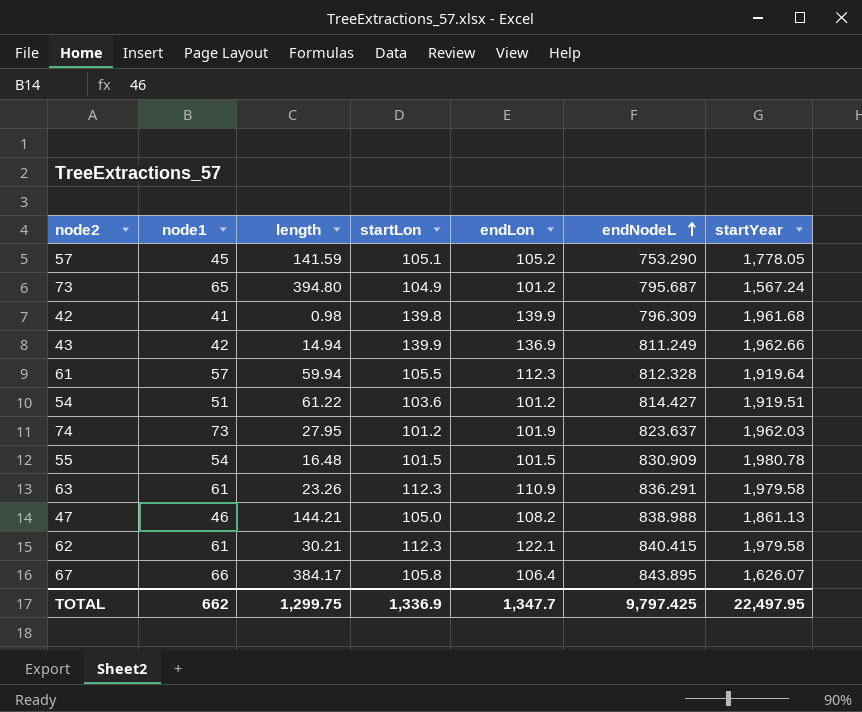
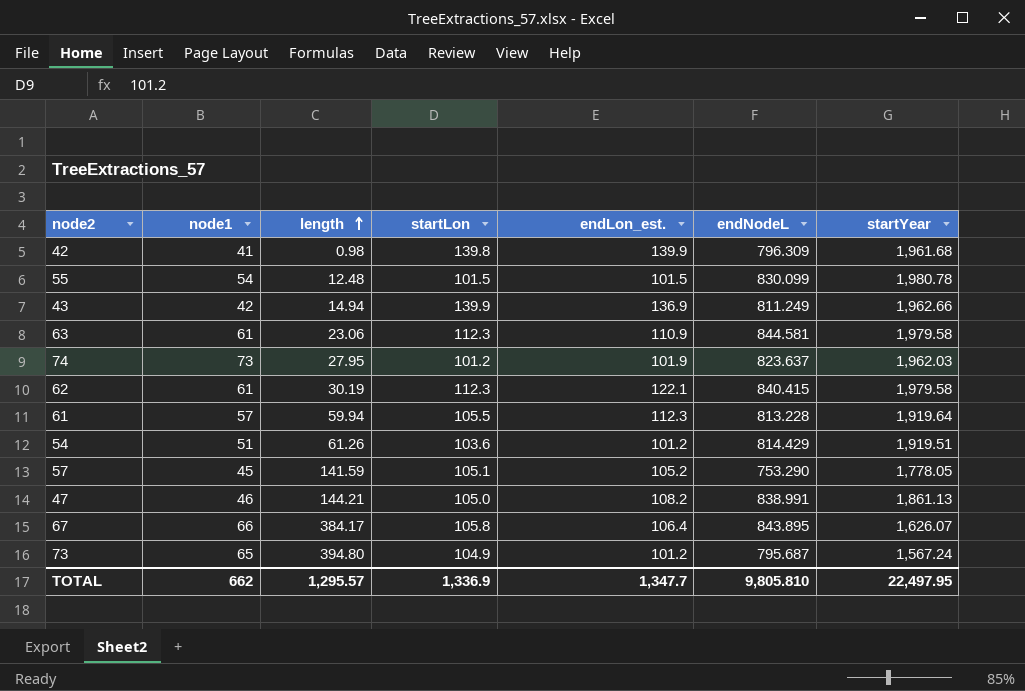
row order: endNodeL ascending -> length ascending
column name: endLon -> endLon_est.
55 | length: 16.48 -> 12.48
55 | endNodeL: 830.909 -> 830.099
63 | length: 23.26 -> 23.06
63 | endNodeL: 836.291 -> 844.581
62 | length: 30.21 -> 30.19
61 | endNodeL: 812.328 -> 813.228
54 | length: 61.22 -> 61.26
54 | endNodeL: 814.427 -> 814.429
47 | endNodeL: 838.988 -> 838.991
TOTAL | length: 1,299.75 -> 1,295.57
TOTAL | endNodeL: 9,797.425 -> 9,805.810

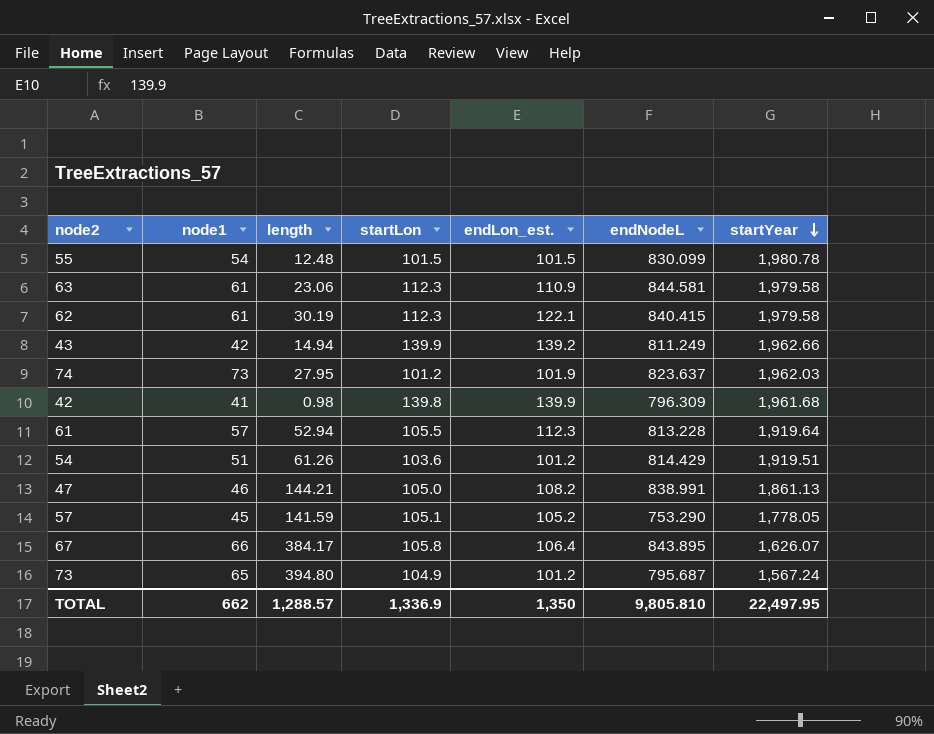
row order: length ascending -> startYear descending
43 | endLon_est.: 136.9 -> 139.2
61 | length: 59.94 -> 52.94
TOTAL | length: 1,295.57 -> 1,288.57
TOTAL | endLon_est.: 1,347.7 -> 1,350

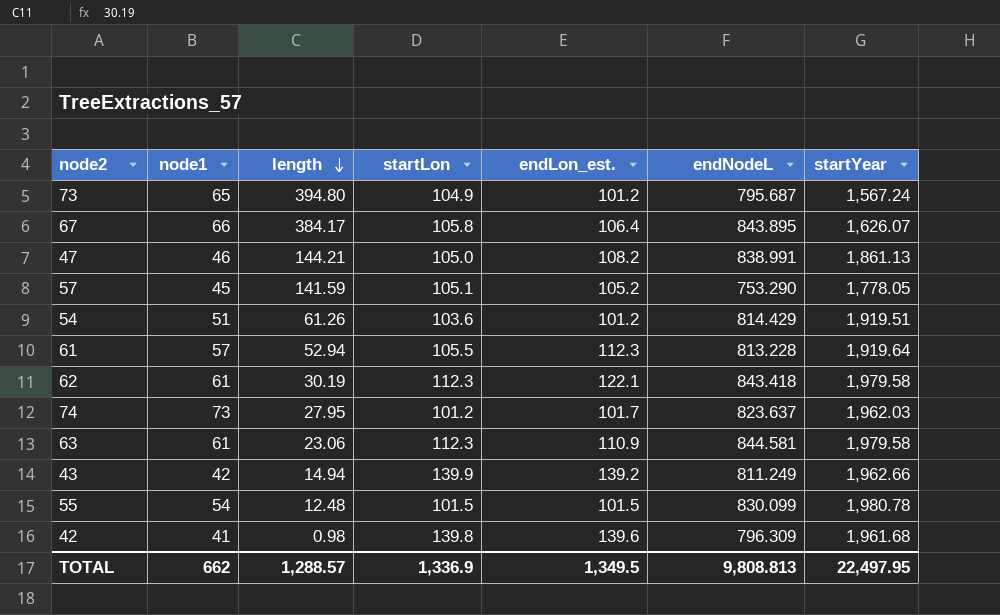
row order: startYear descending -> length descending
62 | endNodeL: 840.415 -> 843.418
74 | endLon_est.: 101.9 -> 101.7
42 | endLon_est.: 139.9 -> 139.6
TOTAL | endLon_est.: 1,350 -> 1,349.5
TOTAL | endNodeL: 9,805.810 -> 9,808.813

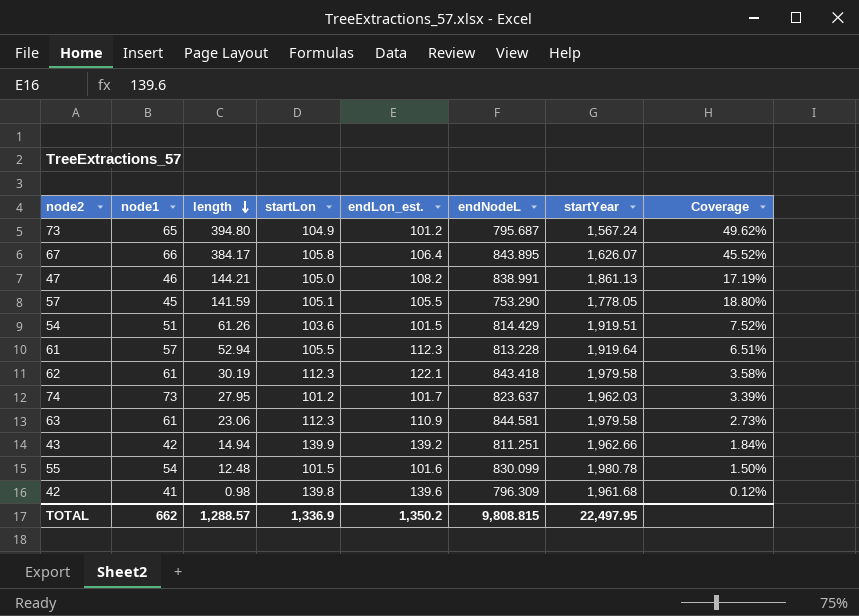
column Coverage | formula: none -> [length] / [endNodeL]
57 | endLon_est.: 105.2 -> 105.5
54 | endLon_est.: 101.2 -> 101.5
43 | endNodeL: 811.249 -> 811.251
55 | endLon_est.: 101.5 -> 101.6
TOTAL | endLon_est.: 1,349.5 -> 1,350.2
TOTAL | endNodeL: 9,808.813 -> 9,808.815

